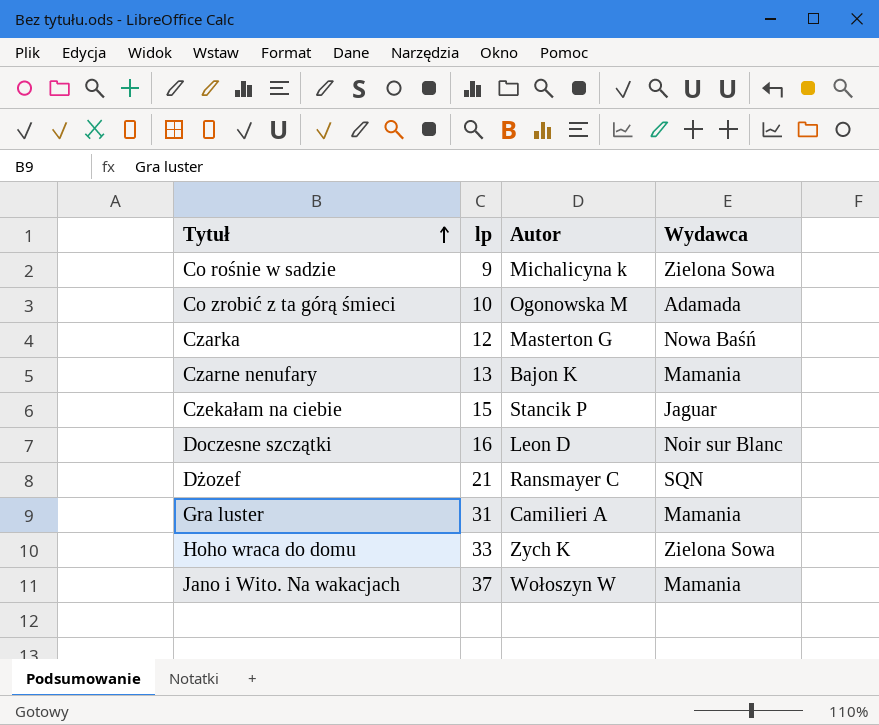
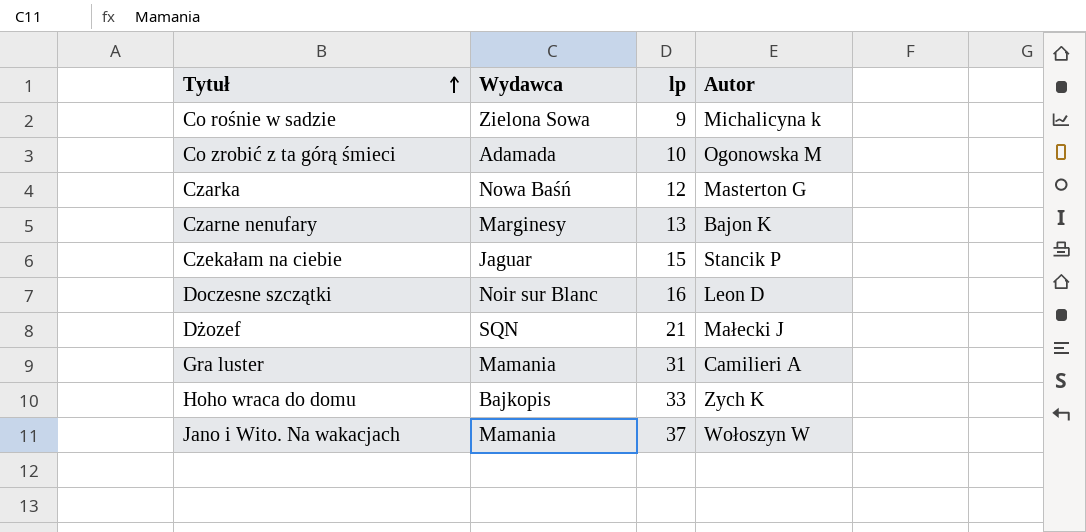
column Wydawca | position: 4 -> 2
Czarne nenufary | Wydawca: Mamania -> Marginesy
Dżozef | Autor: Ransmayer C -> Małecki J
Hoho wraca do domu | Wydawca: Zielona Sowa -> Bajkopis

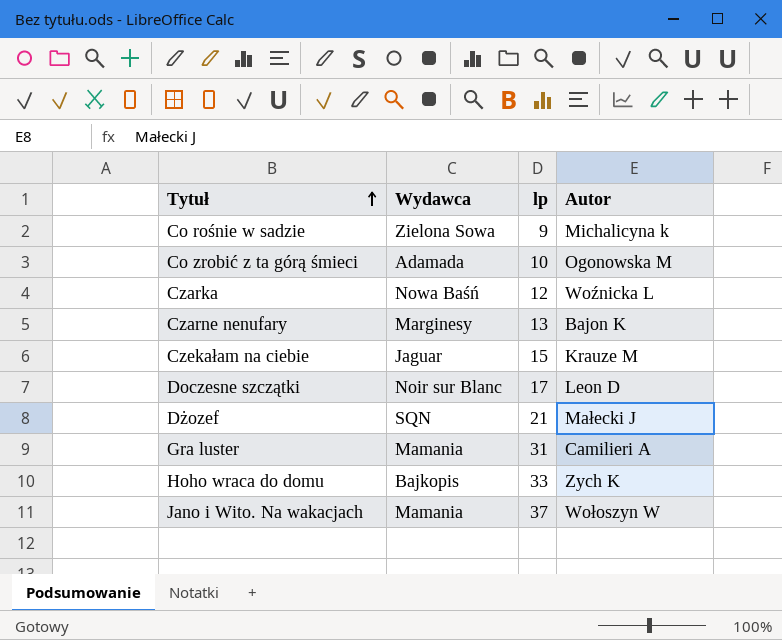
Czarka | Autor: Masterton G -> Woźnicka L
Czekałam na ciebie | Autor: Stancik P -> Krauze M
Doczesne szczątki | lp: 16 -> 17

